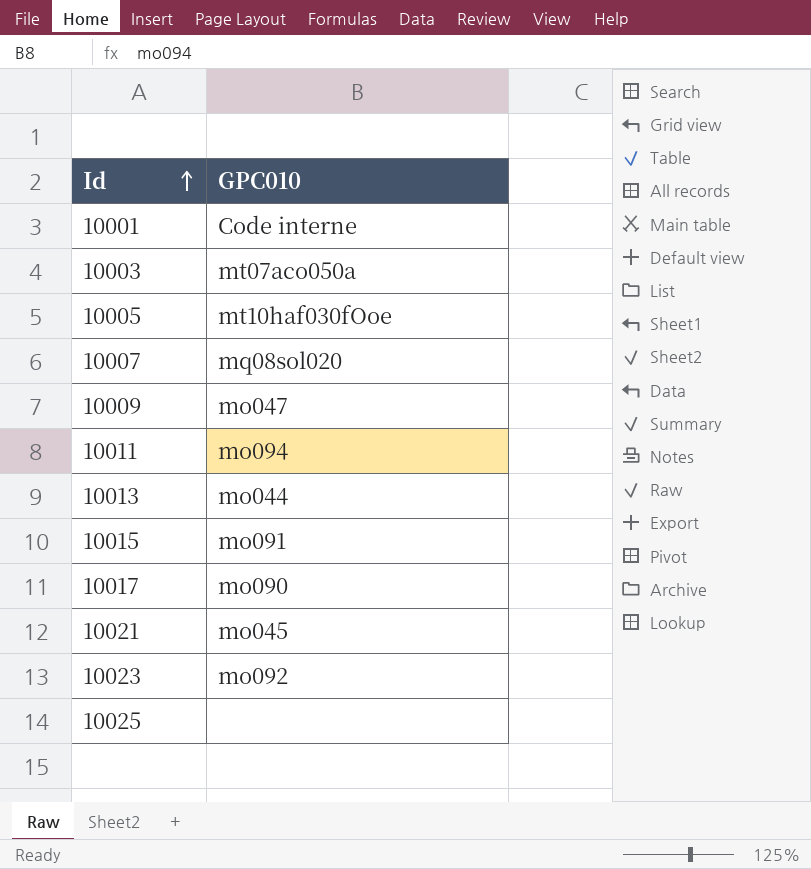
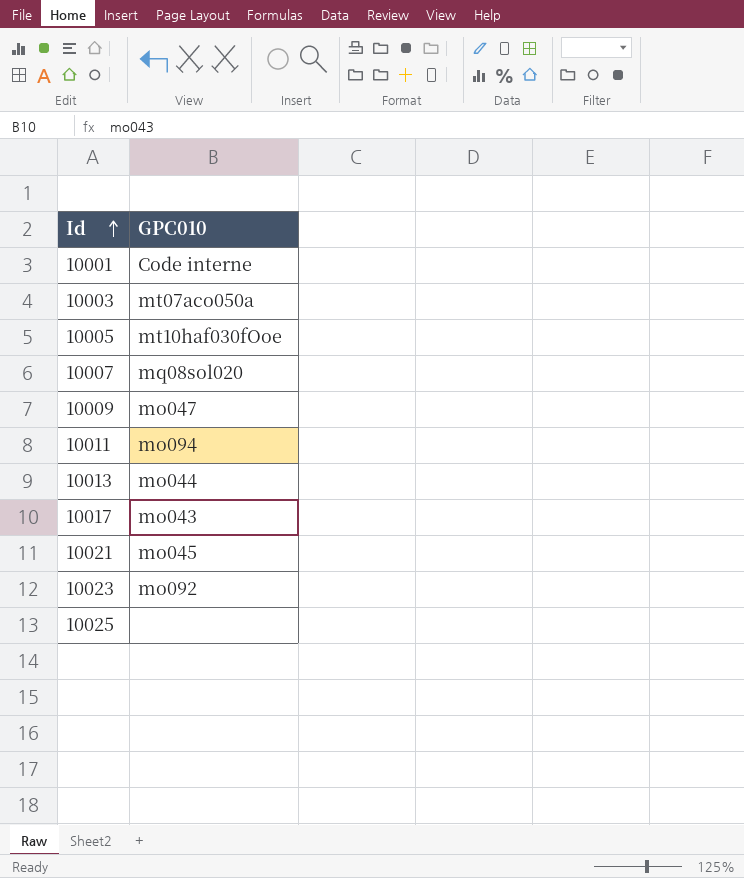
row 10015: mo091 -> none
10017 | GPC010: mo090 -> mo043

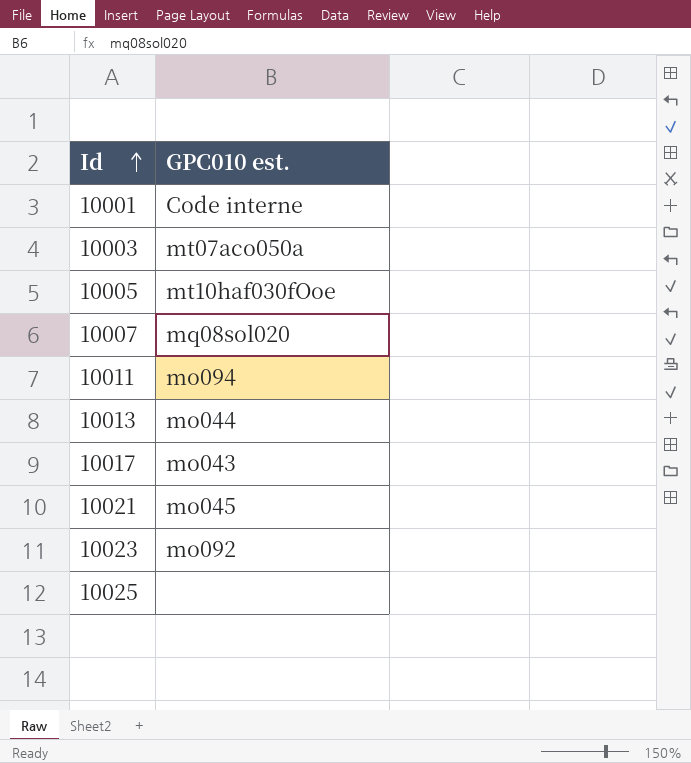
column name: GPC010 -> GPC010 est.
row 10009: mo047 -> none

